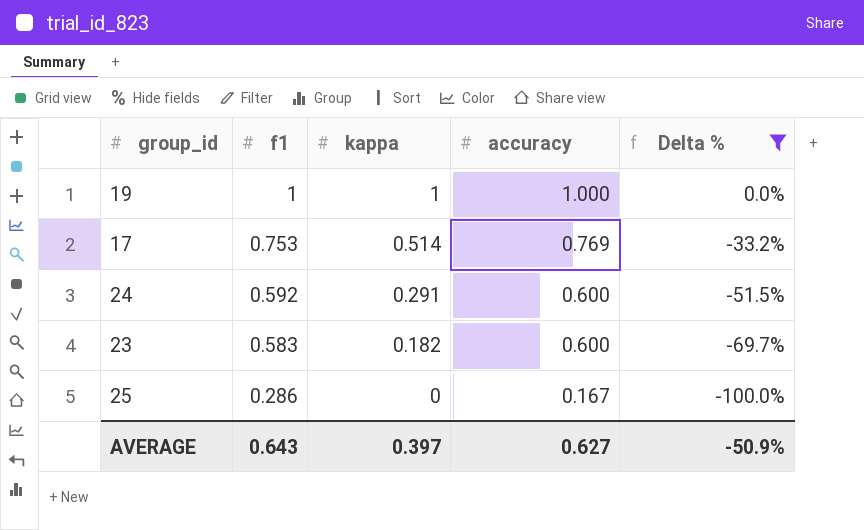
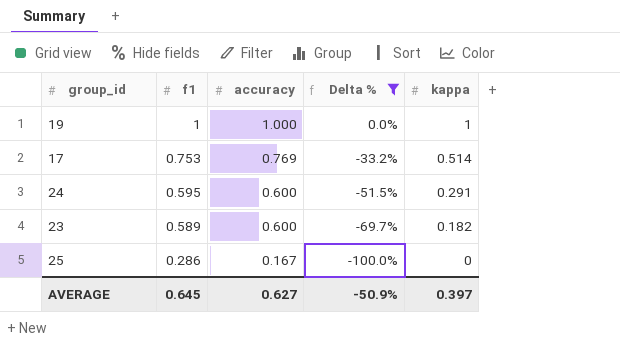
column kappa | position: 3 -> 5
24 | f1: 0.592 -> 0.595
23 | f1: 0.583 -> 0.589
AVERAGE | f1: 0.643 -> 0.645

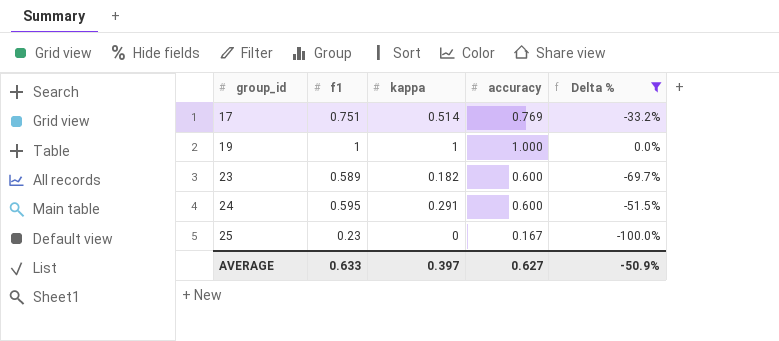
row order: f1 descending -> group_id ascending
column kappa | position: 5 -> 3
17 | f1: 0.753 -> 0.751
25 | f1: 0.286 -> 0.23
AVERAGE | f1: 0.645 -> 0.633

